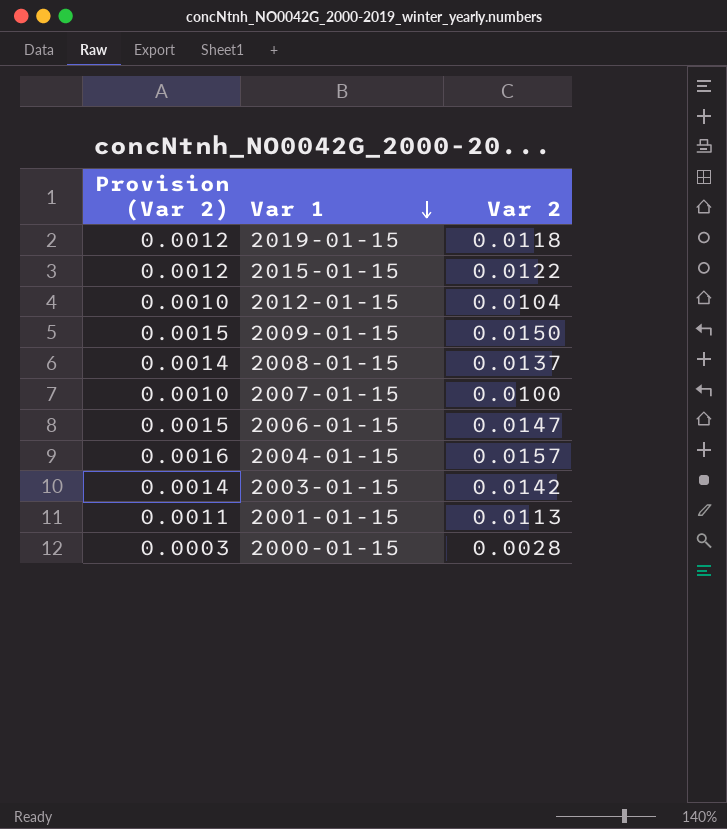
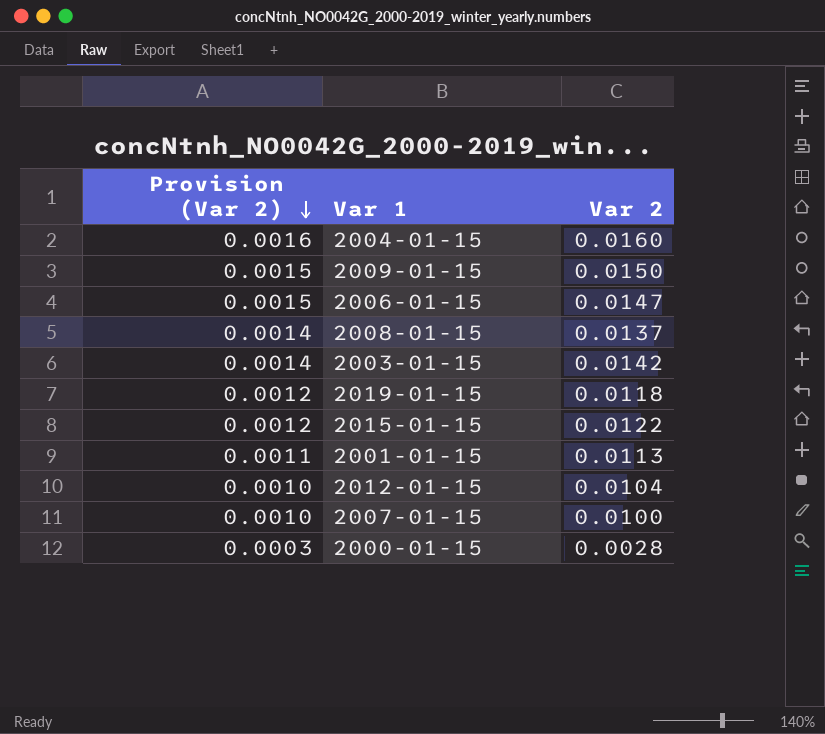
row order: Var 1 descending -> Provision (Var 2) descending
2004-01-15 | Var 2: 0.0157 -> 0.0160

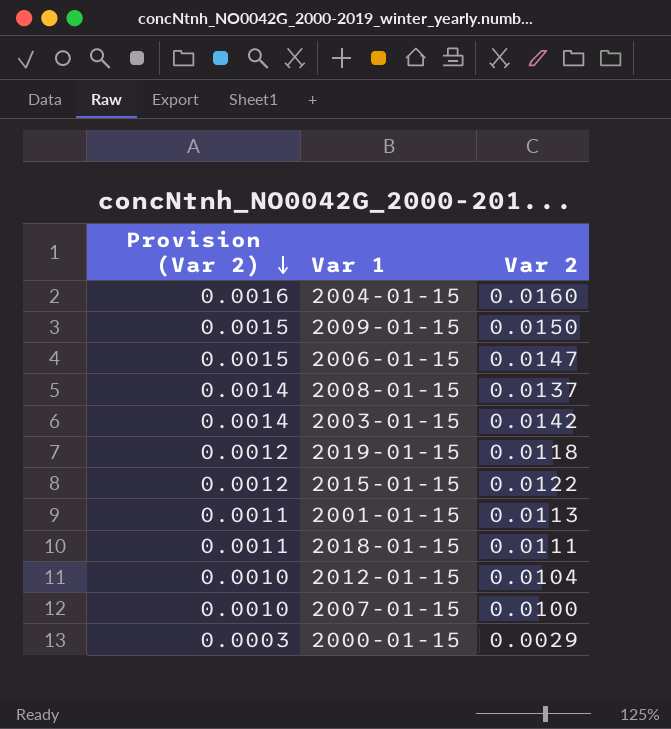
row 2018-01-15: none -> 0.0011 | 0.0111
2000-01-15 | Var 2: 0.0028 -> 0.0029

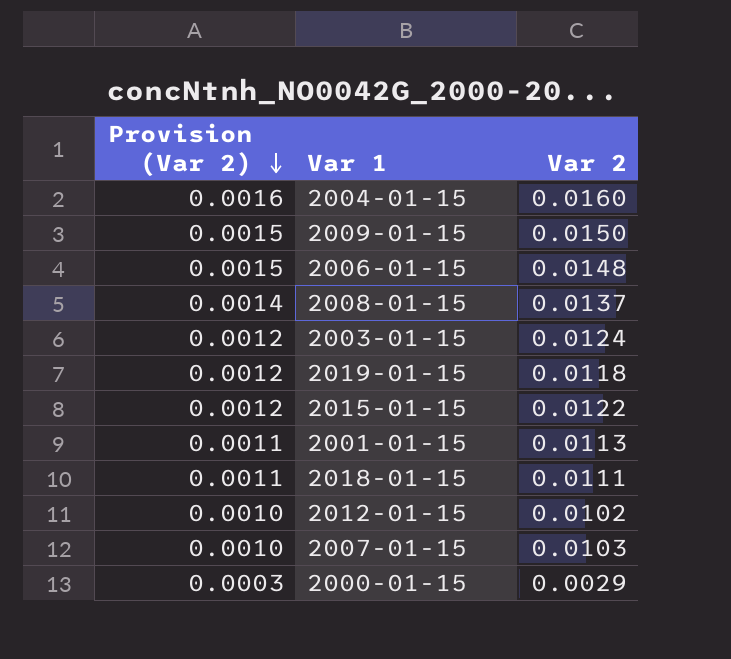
2006-01-15 | Var 2: 0.0147 -> 0.0148
2003-01-15 | Provision (Var 2): 0.0014 -> 0.0012
2003-01-15 | Var 2: 0.0142 -> 0.0124
2012-01-15 | Var 2: 0.0104 -> 0.0102
2007-01-15 | Var 2: 0.0100 -> 0.0103

